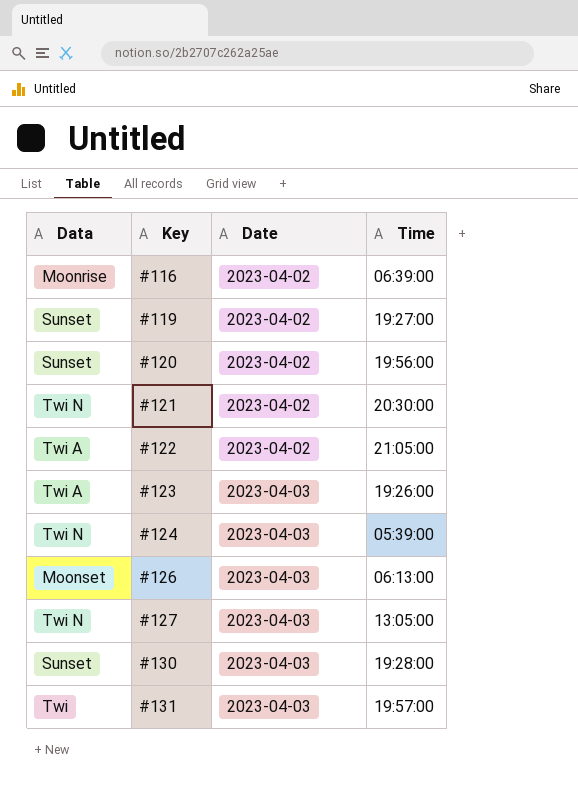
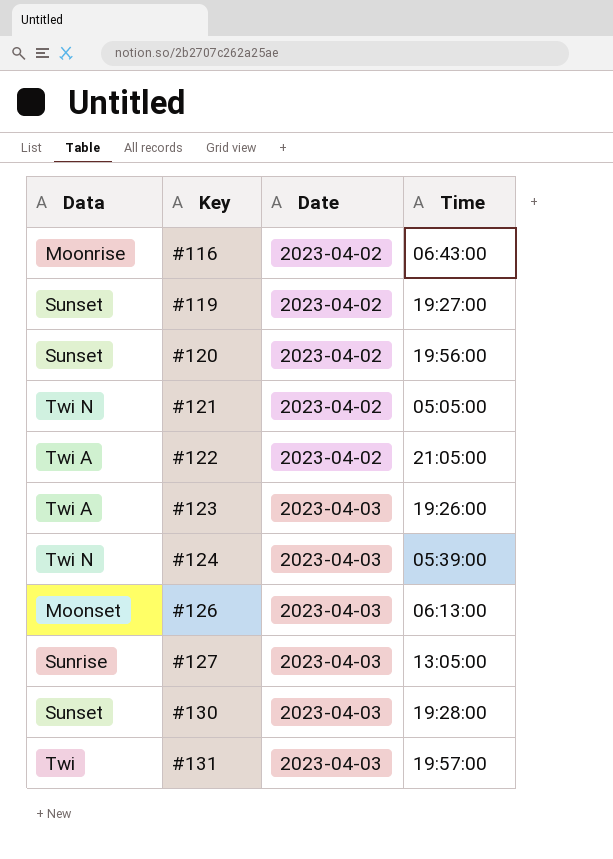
#116 | Time: 06:39:00 -> 06:43:00
#121 | Time: 20:30:00 -> 05:05:00
#127 | Data: Twi N -> Sunrise

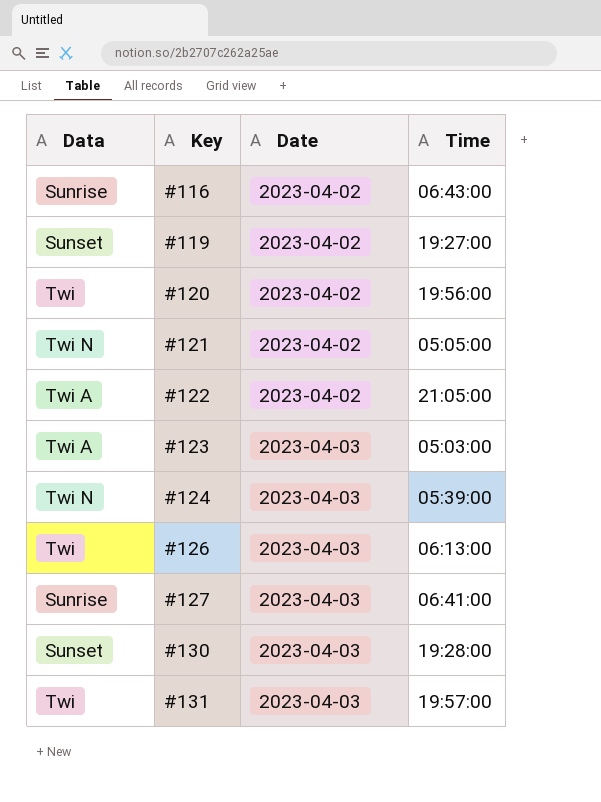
#116 | Data: Moonrise -> Sunrise
#120 | Data: Sunset -> Twi
#123 | Time: 19:26:00 -> 05:03:00
#126 | Data: Moonset -> Twi
#127 | Time: 13:05:00 -> 06:41:00

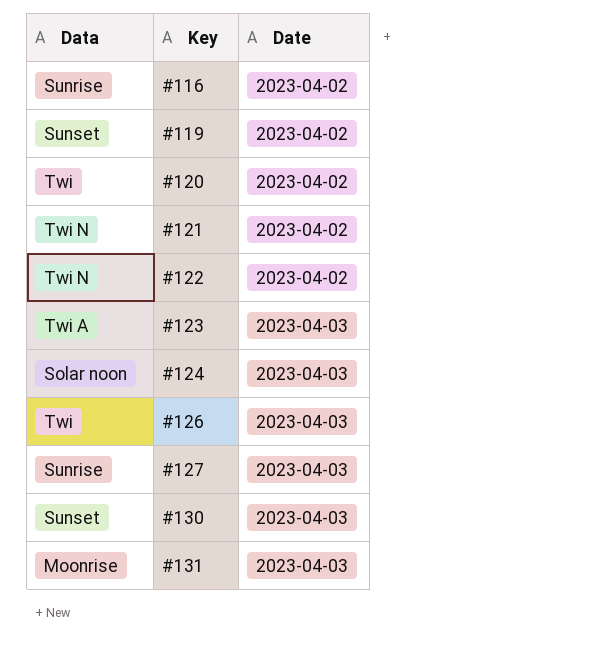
column Time | position: 4 -> none
#122 | Data: Twi A -> Twi N
#124 | Data: Twi N -> Solar noon
#131 | Data: Twi -> Moonrise

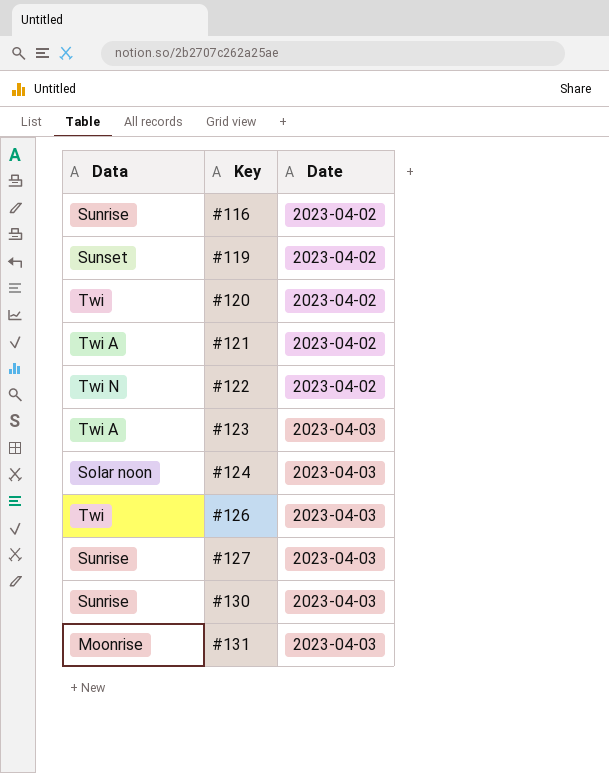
#121 | Data: Twi N -> Twi A
#130 | Data: Sunset -> Sunrise

